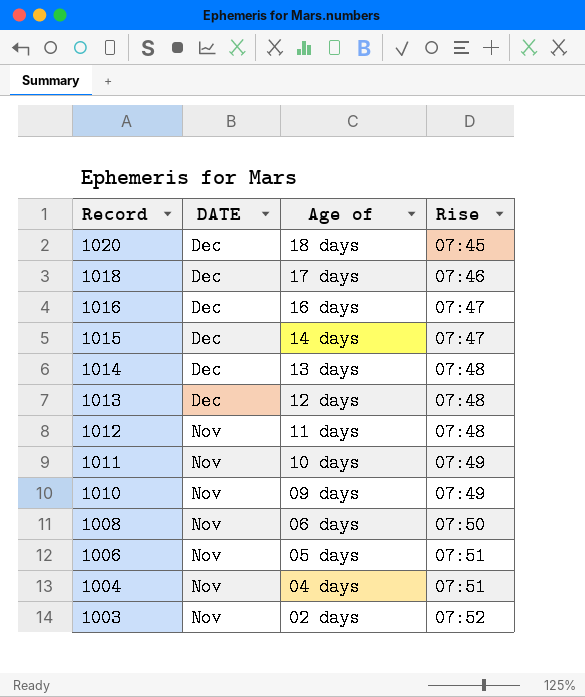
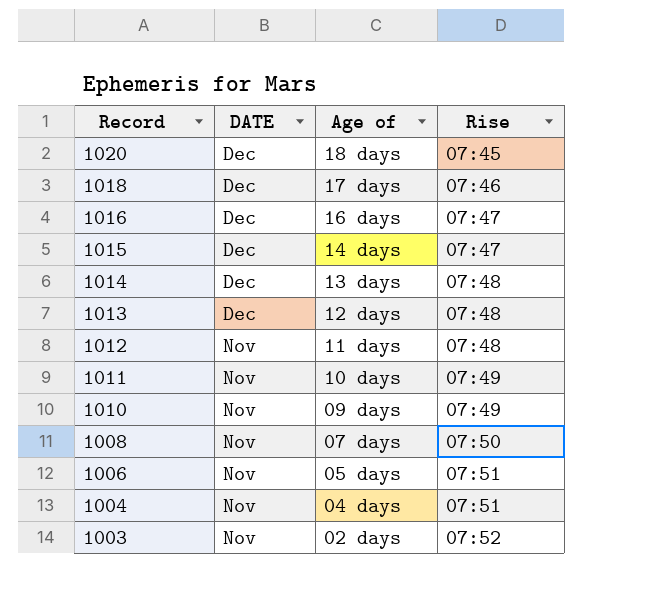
1008 | Age of: 06 days -> 07 days

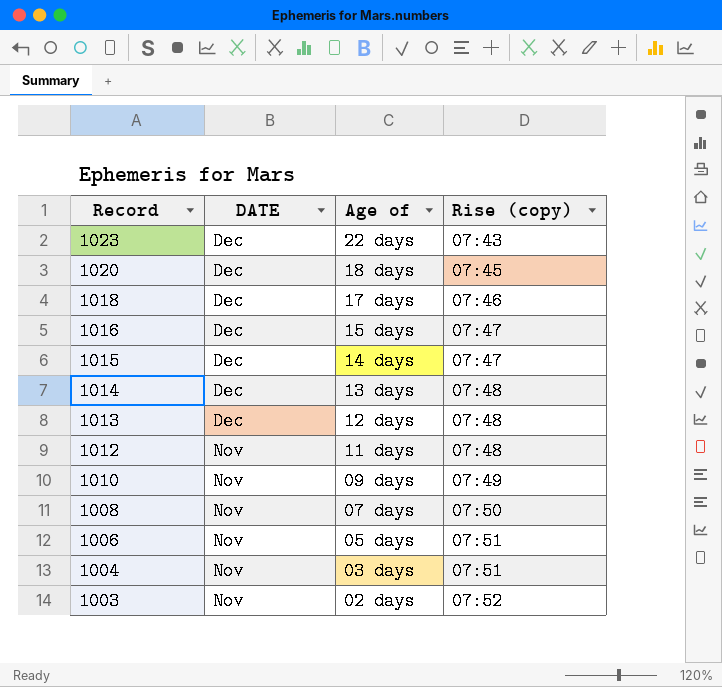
column name: Rise -> Rise (copy)
row 1011: Nov | 10 days | 07:49 -> none
row 1023: none -> Dec | 22 days | 07:43
1016 | Age of: 16 days -> 15 days
1004 | Age of: 04 days -> 03 days

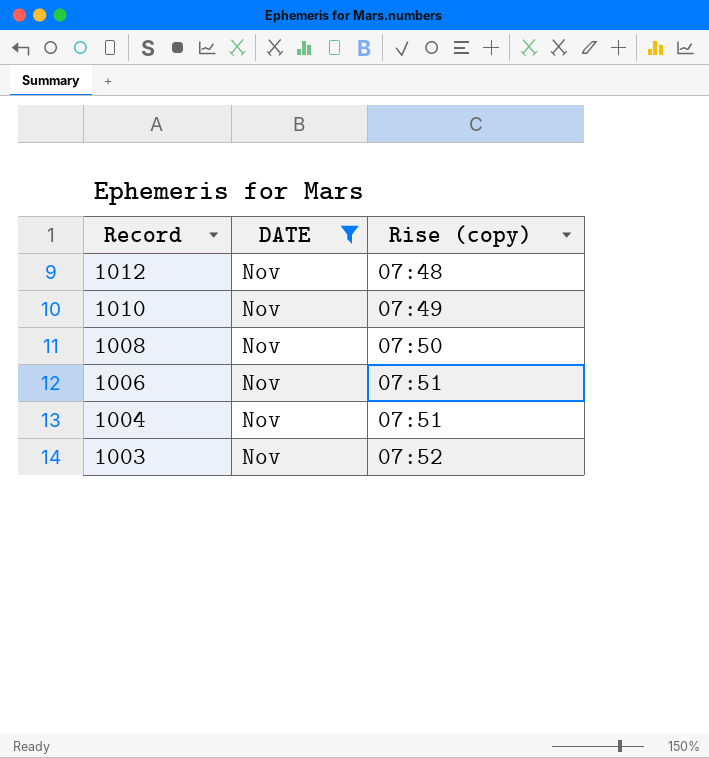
filter: none -> DATE = Nov
column Age of | position: 3 -> none

